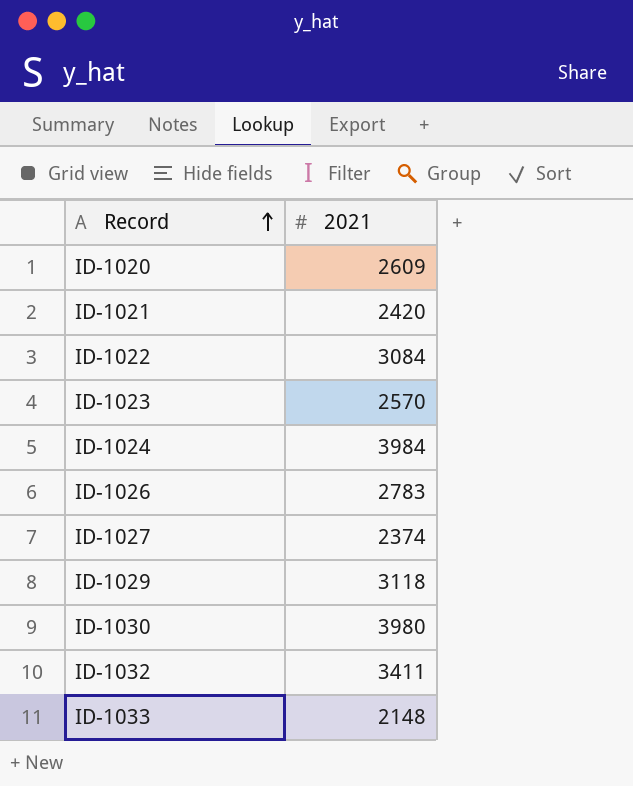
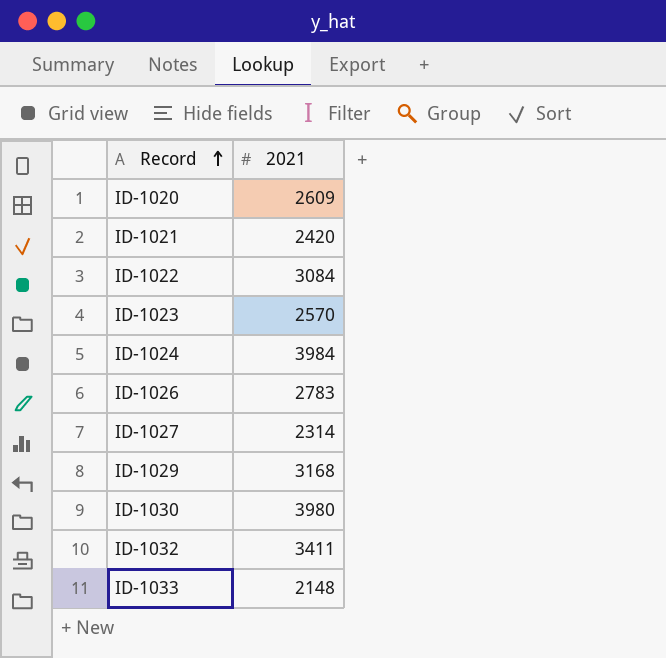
ID-1027 | 2021: 2374 -> 2314
ID-1029 | 2021: 3118 -> 3168

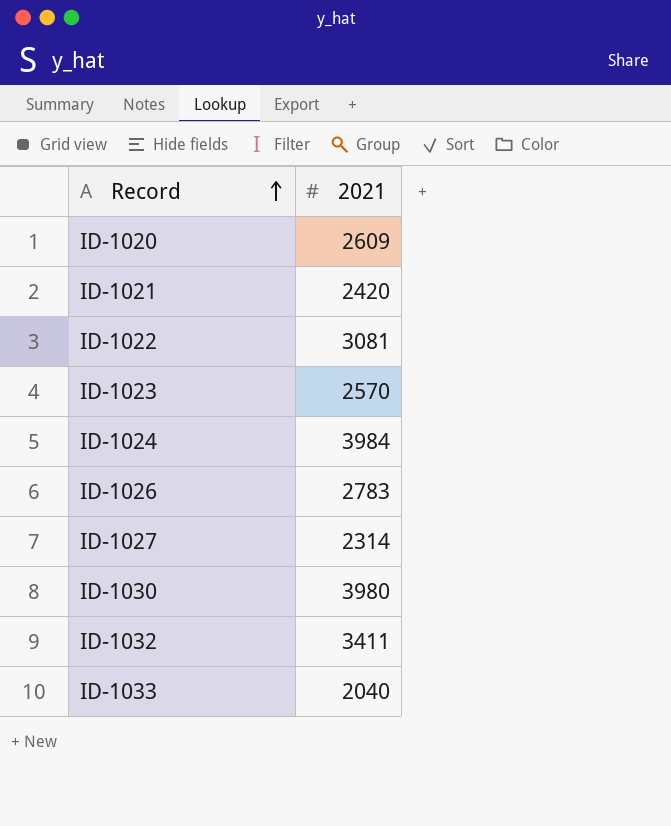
row ID-1029: 3168 -> none
ID-1022 | 2021: 3084 -> 3081
ID-1033 | 2021: 2148 -> 2040

